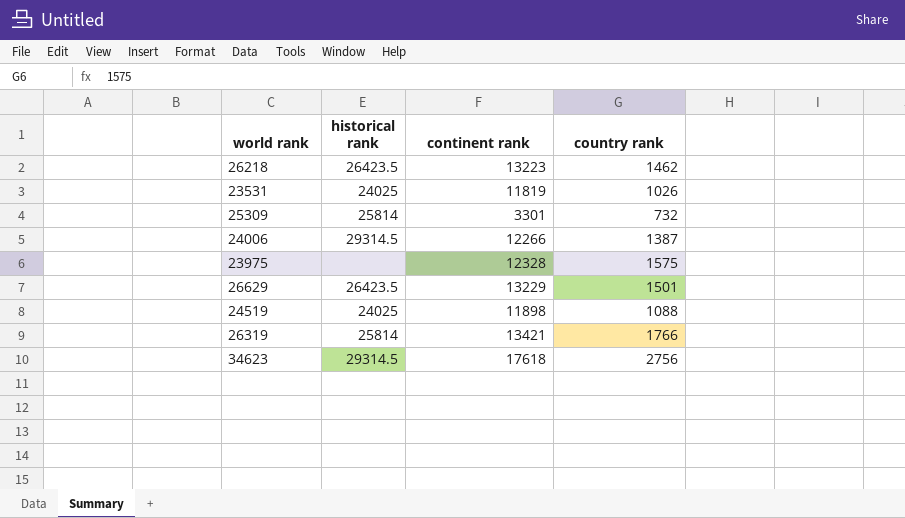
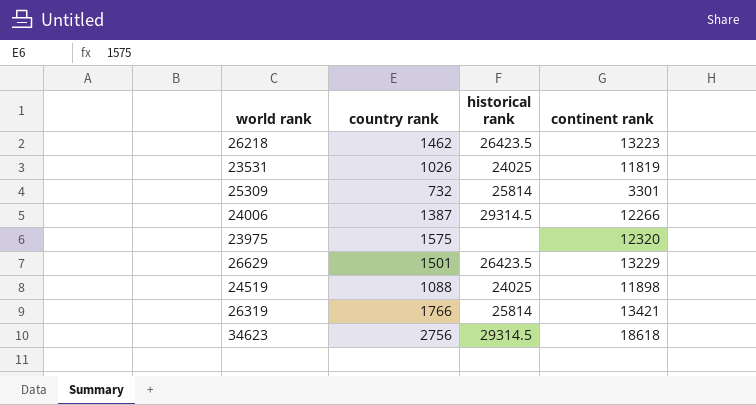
column country rank | position: 4 -> 2
23975 | continent rank: 12328 -> 12320
34623 | continent rank: 17618 -> 18618

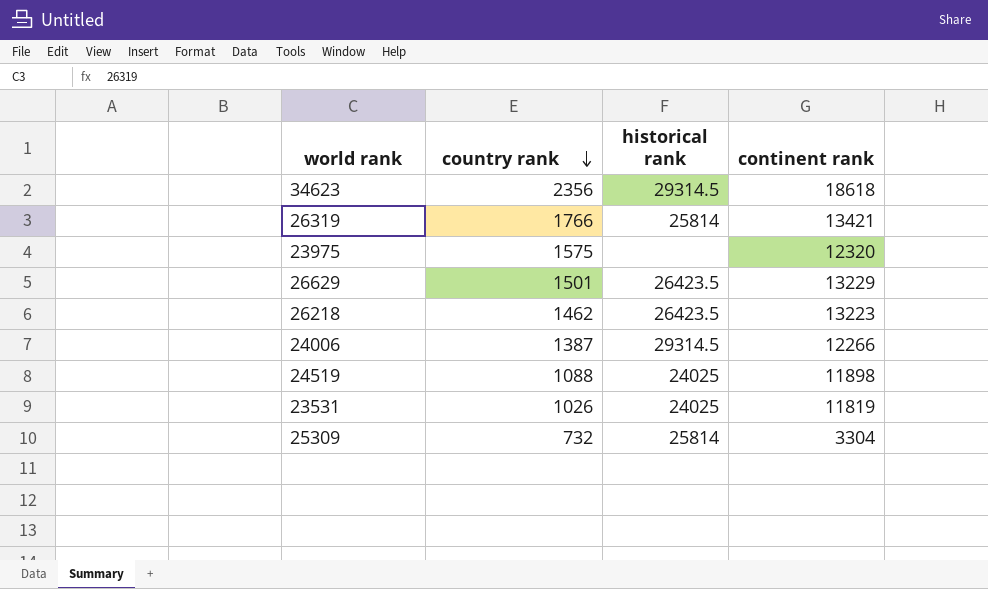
row order: none -> country rank descending
34623 | country rank: 2756 -> 2356
25309 | continent rank: 3301 -> 3304

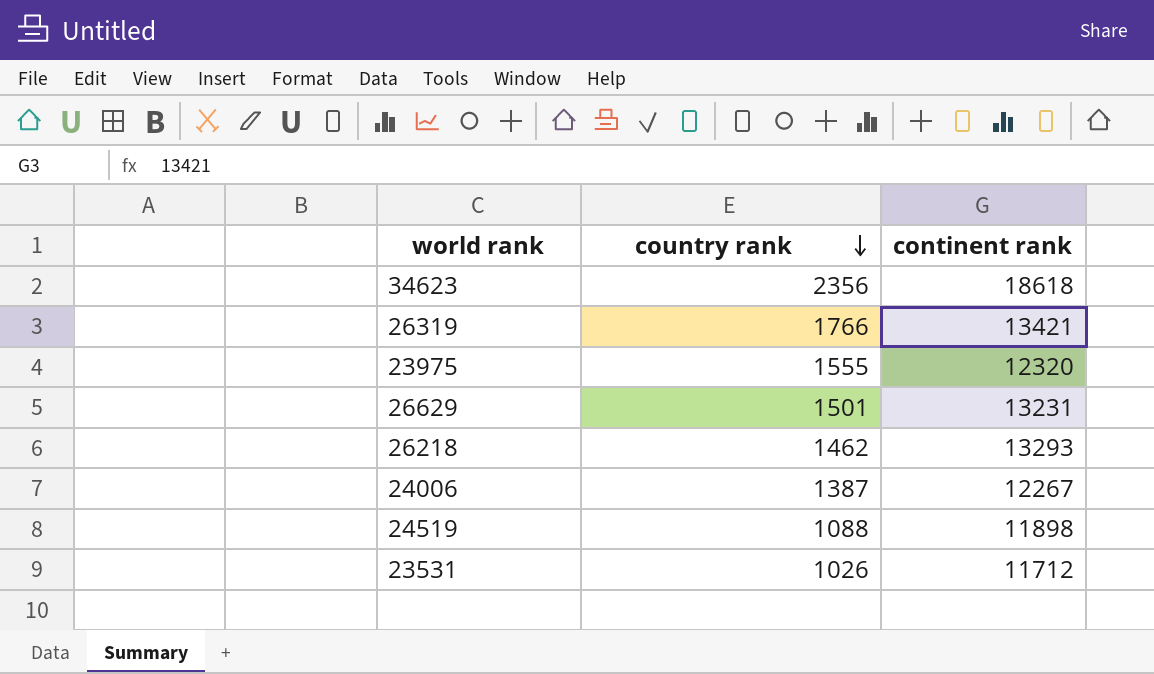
column historical rank | position: 3 -> none
row 25309: 732 | 25814 | 3304 -> none
23975 | country rank: 1575 -> 1555
26629 | continent rank: 13229 -> 13231
26218 | continent rank: 13223 -> 13293
24006 | continent rank: 12266 -> 12267
23531 | continent rank: 11819 -> 11712

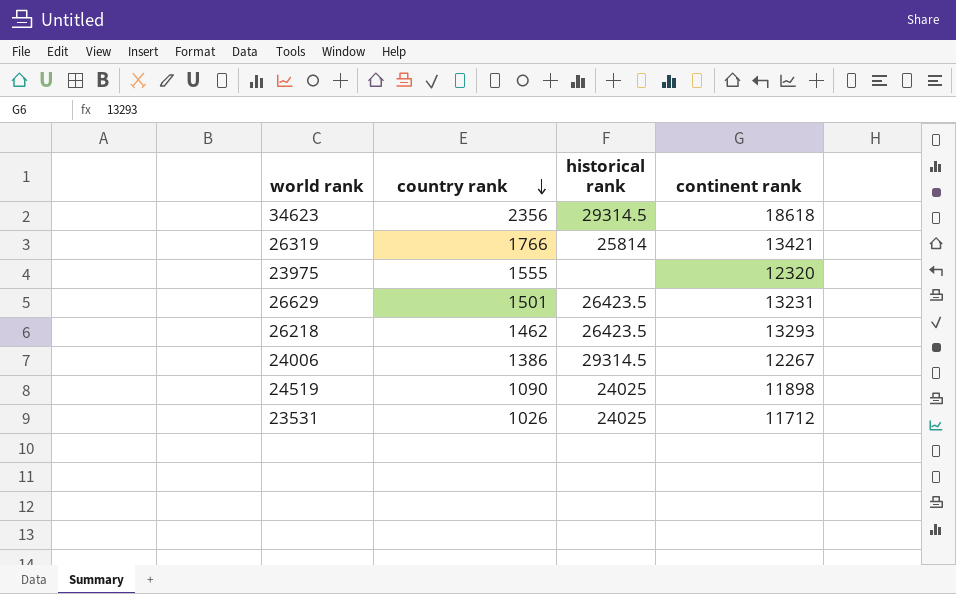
column historical rank | position: none -> 3
24006 | country rank: 1387 -> 1386
24519 | country rank: 1088 -> 1090

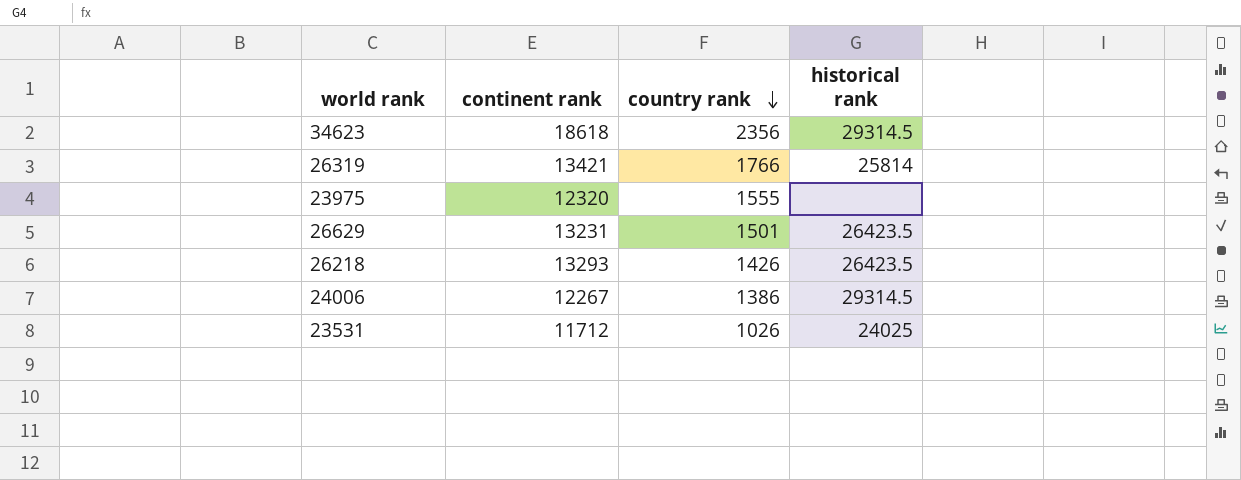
column continent rank | position: 4 -> 2
row 24519: 1090 | 24025 | 11898 -> none
26218 | country rank: 1462 -> 1426

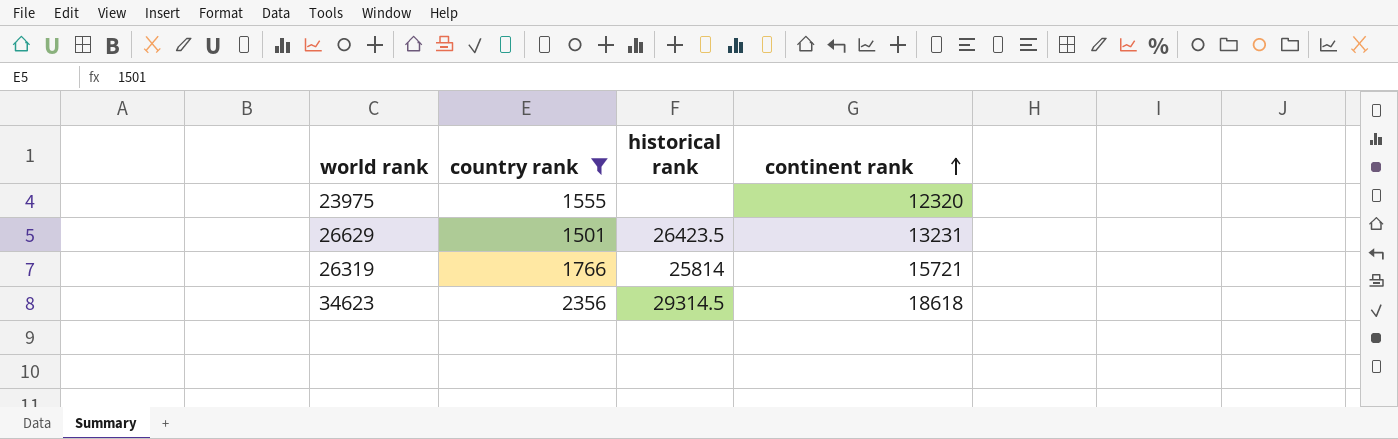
filter: none -> country rank >= 1501
row order: country rank descending -> continent rank ascending
column continent rank | position: 2 -> 4
26319 | continent rank: 13421 -> 15721

